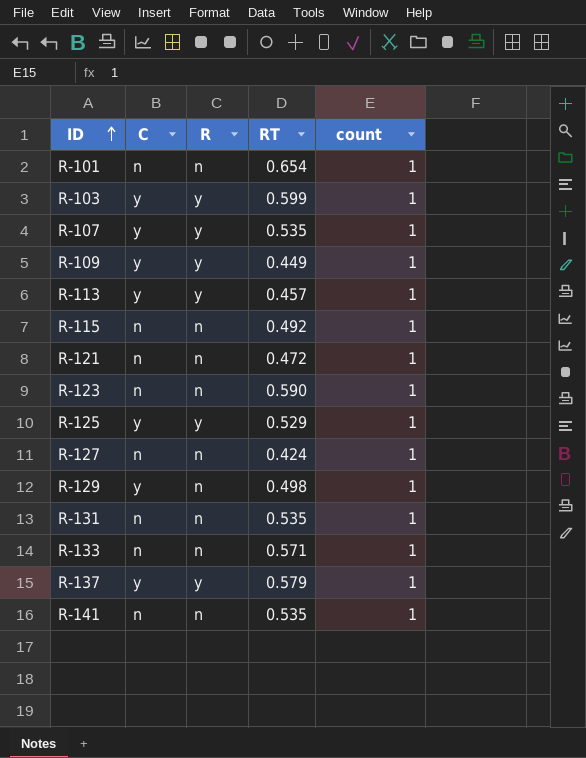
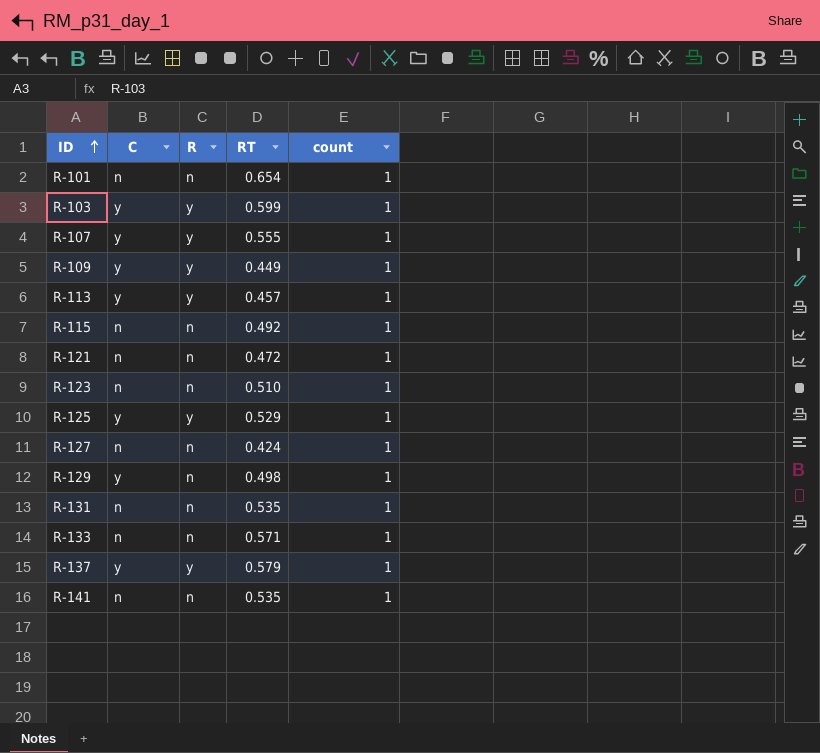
R-107 | RT: 0.535 -> 0.555
R-123 | RT: 0.590 -> 0.510

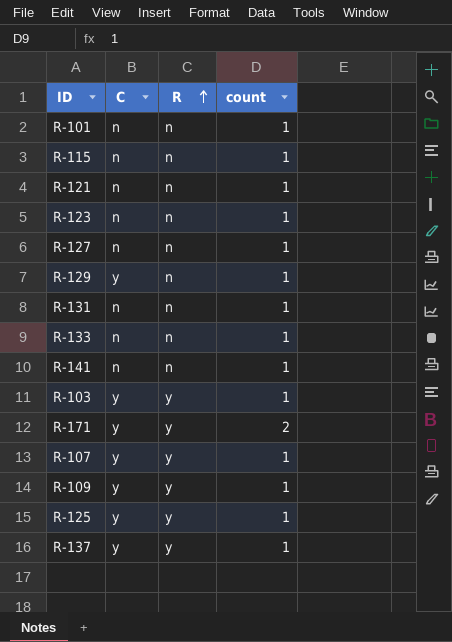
row order: ID ascending -> R ascending
column RT | position: 4 -> none
row R-113: y | y | 0.457 | 1 -> none
row R-171: none -> y | y | 2

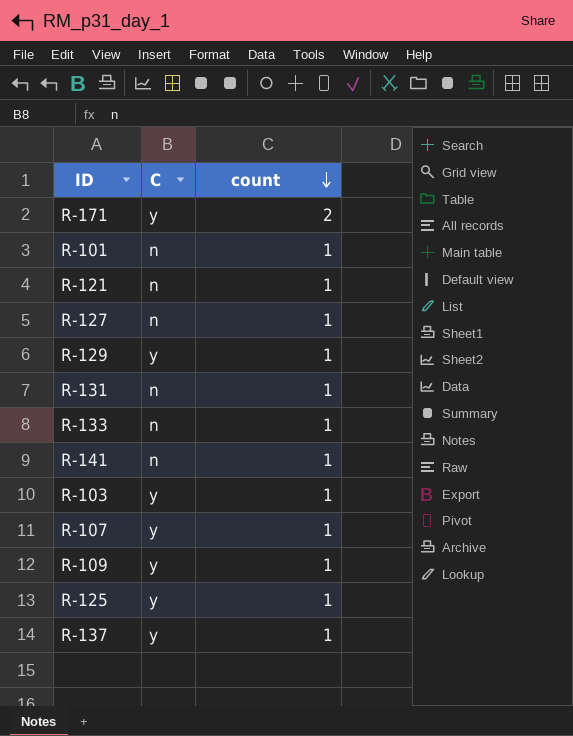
row order: R ascending -> count descending
column R | position: 3 -> none
row R-115: n | n | 1 -> none
row R-123: n | n | 1 -> none

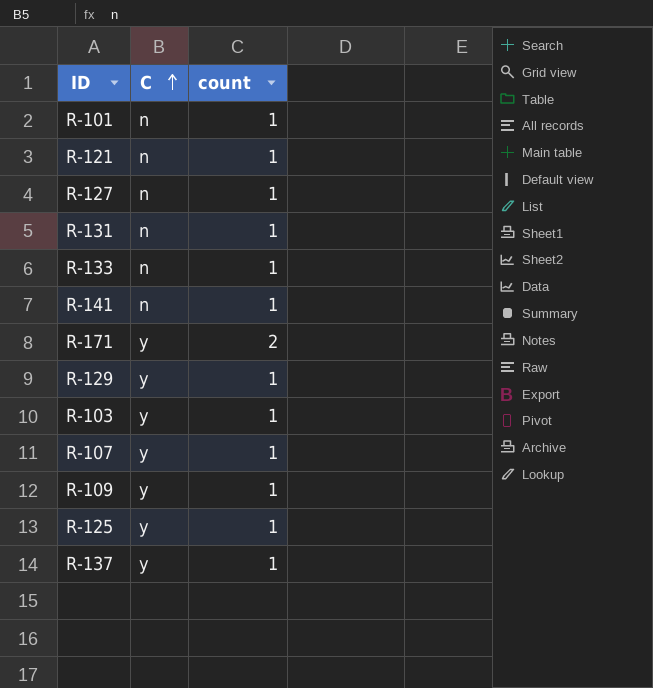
row order: count descending -> C ascending

